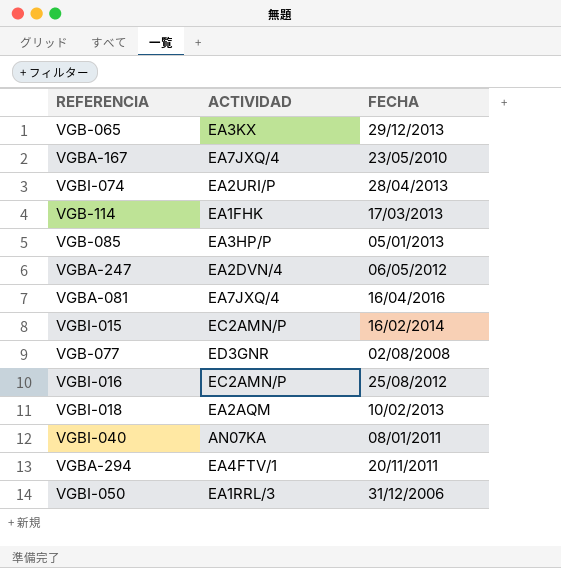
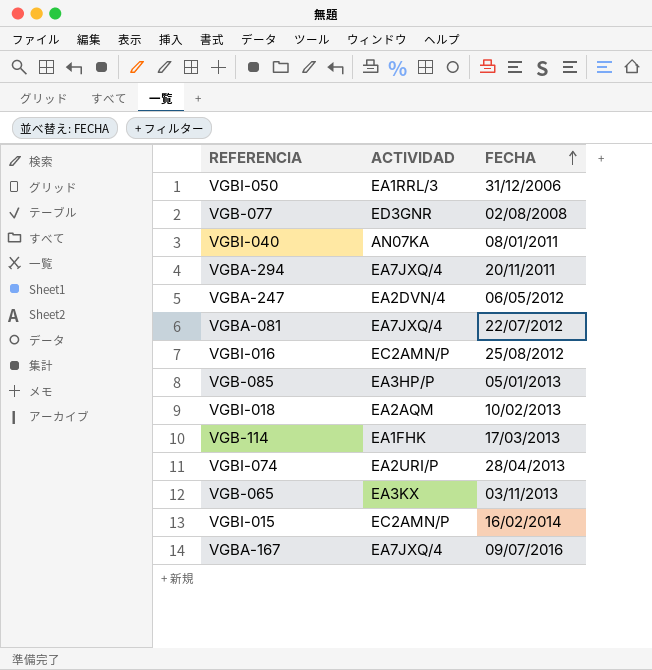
row order: none -> FECHA ascending
VGBA-294 | ACTIVIDAD: EA4FTV/1 -> EA7JXQ/4
VGBA-081 | FECHA: 16/04/2016 -> 22/07/2012
VGB-065 | FECHA: 29/12/2013 -> 03/11/2013
VGBA-167 | FECHA: 23/05/2010 -> 09/07/2016

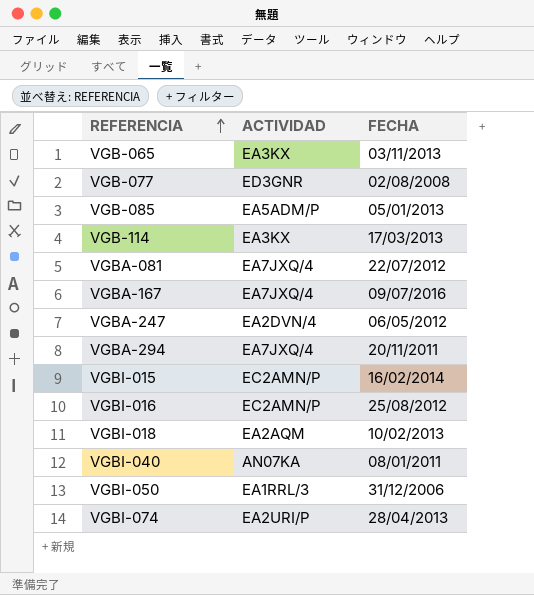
row order: FECHA ascending -> REFERENCIA ascending
VGB-085 | ACTIVIDAD: EA3HP/P -> EA5ADM/P
VGB-114 | ACTIVIDAD: EA1FHK -> EA3KX

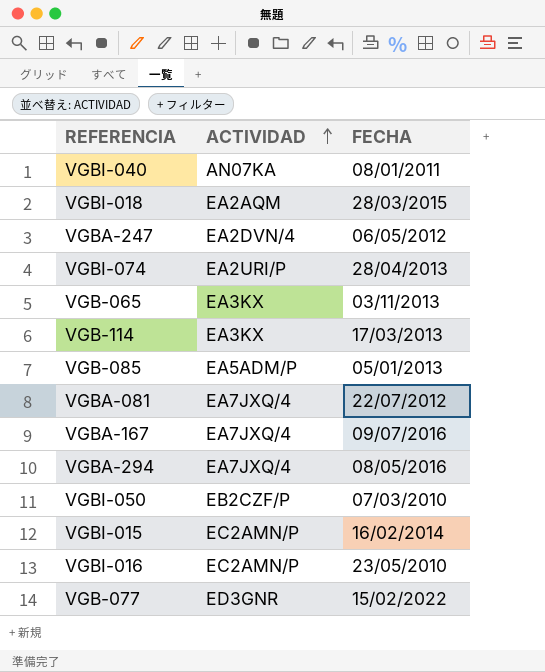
row order: REFERENCIA ascending -> ACTIVIDAD ascending
VGBI-018 | FECHA: 10/02/2013 -> 28/03/2015
VGBA-294 | FECHA: 20/11/2011 -> 08/05/2016
VGBI-050 | ACTIVIDAD: EA1RRL/3 -> EB2CZF/P
VGBI-050 | FECHA: 31/12/2006 -> 07/03/2010
VGBI-016 | FECHA: 25/08/2012 -> 23/05/2010
VGB-077 | FECHA: 02/08/2008 -> 15/02/2022

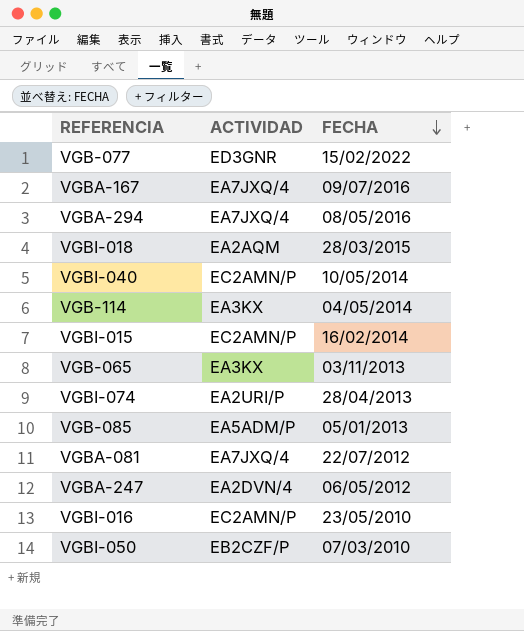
row order: ACTIVIDAD ascending -> FECHA descending
VGBI-040 | ACTIVIDAD: AN07KA -> EC2AMN/P
VGBI-040 | FECHA: 08/01/2011 -> 10/05/2014
VGB-114 | FECHA: 17/03/2013 -> 04/05/2014

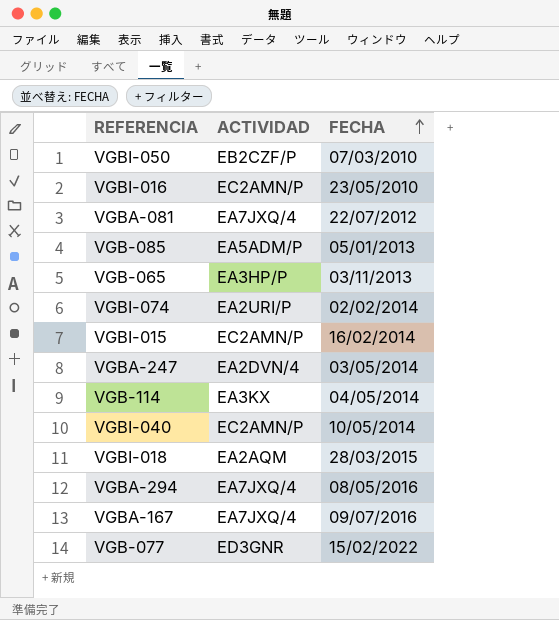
row order: FECHA descending -> FECHA ascending
VGB-065 | ACTIVIDAD: EA3KX -> EA3HP/P
VGBI-074 | FECHA: 28/04/2013 -> 02/02/2014
VGBA-247 | FECHA: 06/05/2012 -> 03/05/2014

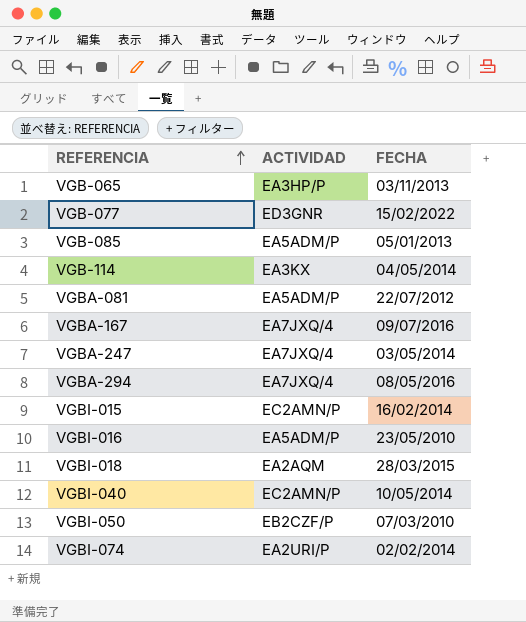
row order: FECHA ascending -> REFERENCIA ascending
VGBA-081 | ACTIVIDAD: EA7JXQ/4 -> EA5ADM/P
VGBA-247 | ACTIVIDAD: EA2DVN/4 -> EA7JXQ/4
VGBI-016 | ACTIVIDAD: EC2AMN/P -> EA5ADM/P

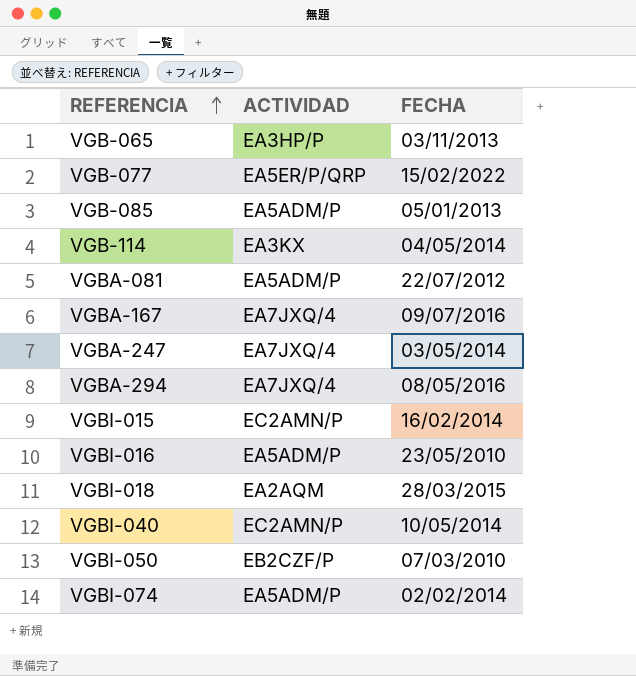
VGB-077 | ACTIVIDAD: ED3GNR -> EA5ER/P/QRP
VGBI-074 | ACTIVIDAD: EA2URI/P -> EA5ADM/P

